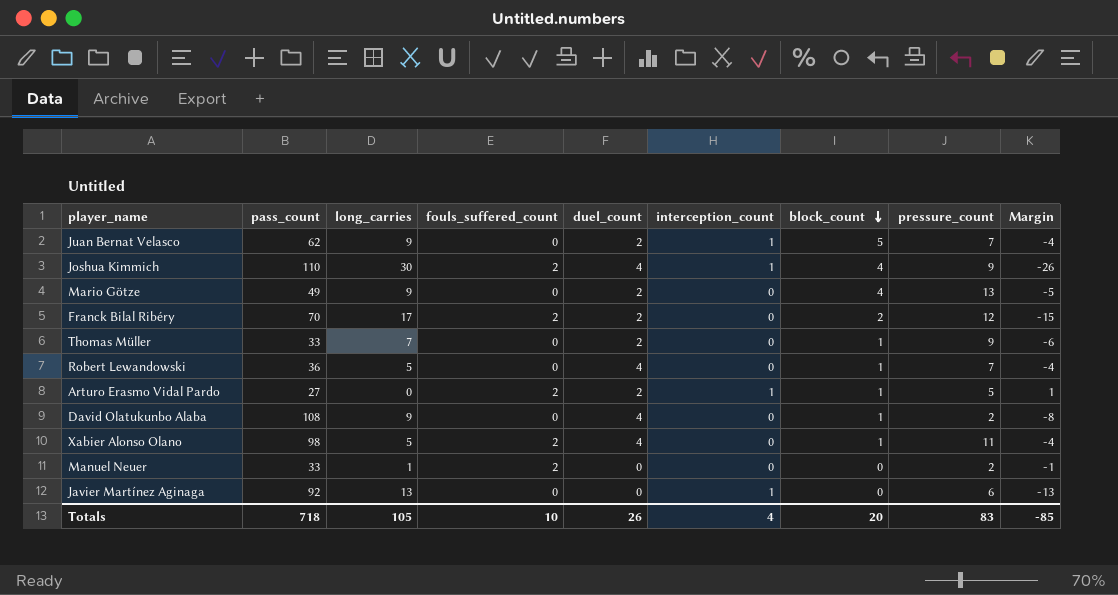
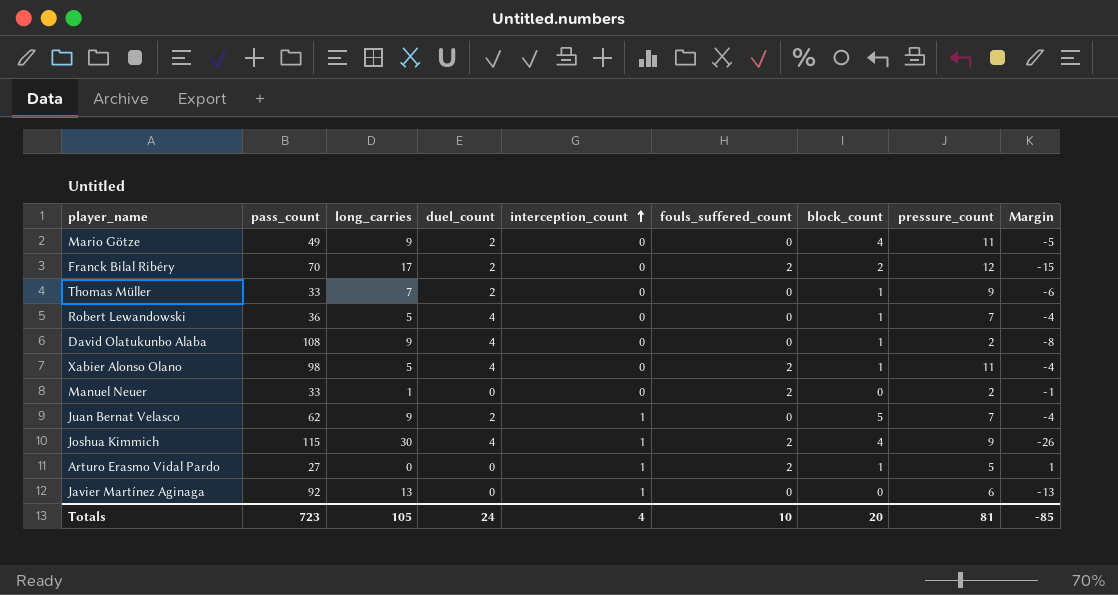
row order: block_count descending -> interception_count ascending
column fouls_suffered_count | position: 4 -> 6
Mario Götze | pressure_count: 13 -> 11
Joshua Kimmich | pass_count: 110 -> 115
Arturo Erasmo Vidal Pardo | duel_count: 2 -> 0
Totals | pass_count: 718 -> 723
Totals | duel_count: 26 -> 24
Totals | pressure_count: 83 -> 81

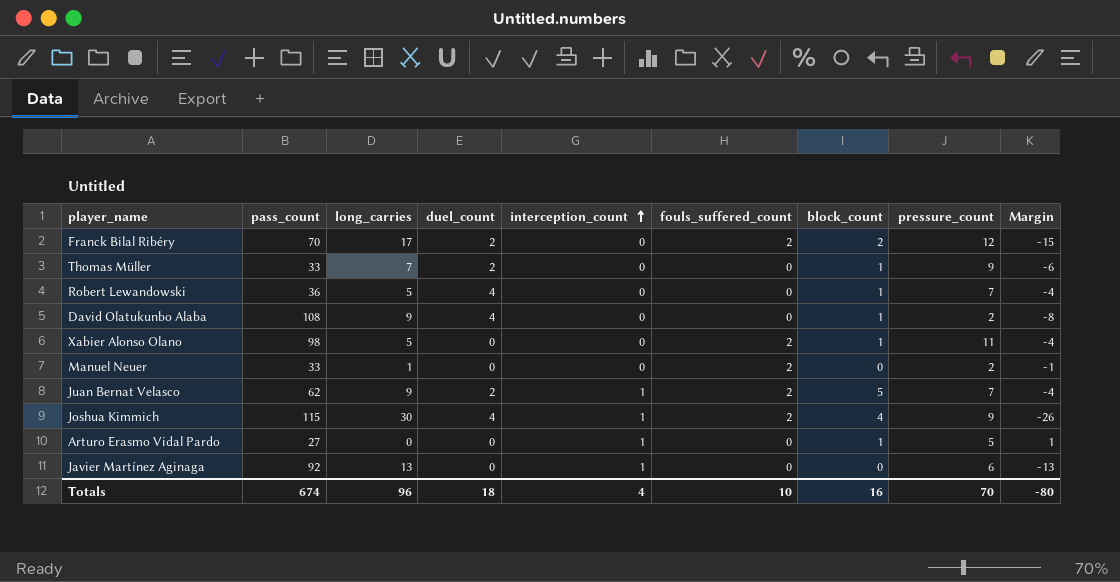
row Mario Götze: 49 | 9 | 2 | 0 | 0 | 4 | 11 | -5 -> none
Xabier Alonso Olano | duel_count: 4 -> 0
Juan Bernat Velasco | fouls_suffered_count: 0 -> 2
Arturo Erasmo Vidal Pardo | fouls_suffered_count: 2 -> 0
Totals | pass_count: 723 -> 674
Totals | long_carries: 105 -> 96
Totals | duel_count: 24 -> 18
Totals | block_count: 20 -> 16
Totals | pressure_count: 81 -> 70
Totals | Margin: -85 -> -80

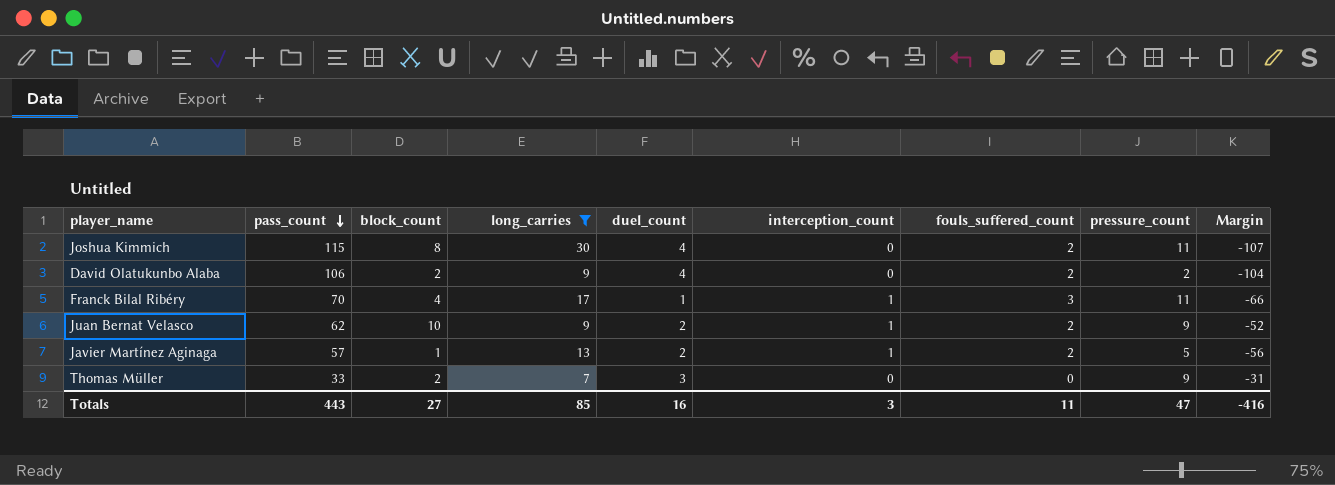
filter: none -> long_carries >= 7
row order: interception_count ascending -> pass_count descending
column block_count | position: 7 -> 3
column Margin | formula: [block_count] - [long_carries] -> [block_count] - [pass_count]
Joshua Kimmich | block_count: 4 -> 8
Joshua Kimmich | interception_count: 1 -> 0
Joshua Kimmich | pressure_count: 9 -> 11
David Olatukunbo Alaba | pass_count: 108 -> 106
David Olatukunbo Alaba | block_count: 1 -> 2
David Olatukunbo Alaba | fouls_suffered_count: 0 -> 2
Franck Bilal Ribéry | block_count: 2 -> 4
Franck Bilal Ribéry | duel_count: 2 -> 1
Franck Bilal Ribéry | interception_count: 0 -> 1
Franck Bilal Ribéry | fouls_suffered_count: 2 -> 3
Franck Bilal Ribéry | pressure_count: 12 -> 11
Juan Bernat Velasco | block_count: 5 -> 10
Juan Bernat Velasco | pressure_count: 7 -> 9
Javier Martínez Aginaga | pass_count: 92 -> 57
Javier Martínez Aginaga | block_count: 0 -> 1
Javier Martínez Aginaga | duel_count: 0 -> 2
Javier Martínez Aginaga | fouls_suffered_count: 0 -> 2
Javier Martínez Aginaga | pressure_count: 6 -> 5
Thomas Müller | block_count: 1 -> 2
Thomas Müller | duel_count: 2 -> 3
Totals | pass_count: 674 -> 443
Totals | block_count: 16 -> 27
Totals | long_carries: 96 -> 85
Totals | duel_count: 18 -> 16
Totals | interception_count: 4 -> 3
Totals | fouls_suffered_count: 10 -> 11
Totals | pressure_count: 70 -> 47
Totals | Margin: -80 -> -416

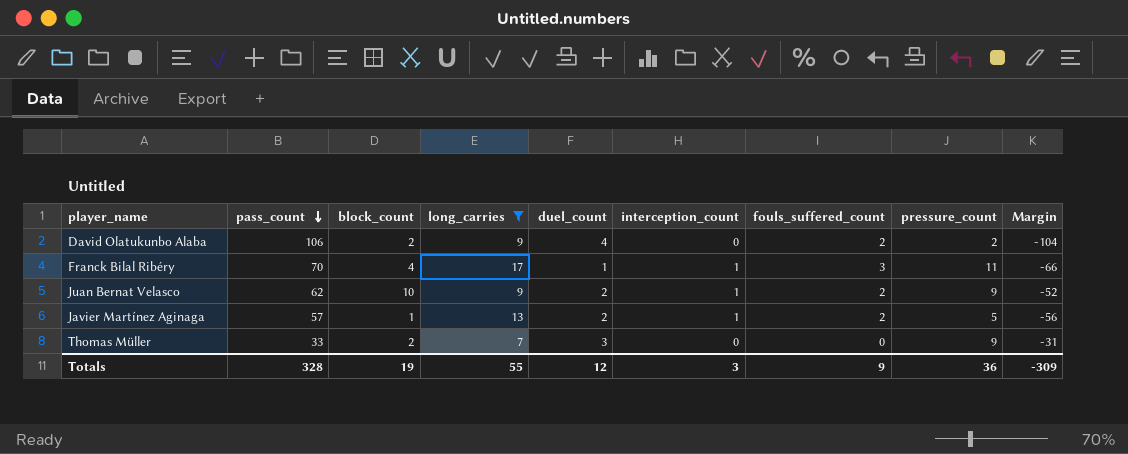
row Joshua Kimmich: 115 | 8 | 30 | 4 | 0 | 2 | 11 | -107 -> none
Totals | pass_count: 443 -> 328
Totals | block_count: 27 -> 19
Totals | long_carries: 85 -> 55
Totals | duel_count: 16 -> 12
Totals | fouls_suffered_count: 11 -> 9
Totals | pressure_count: 47 -> 36
Totals | Margin: -416 -> -309

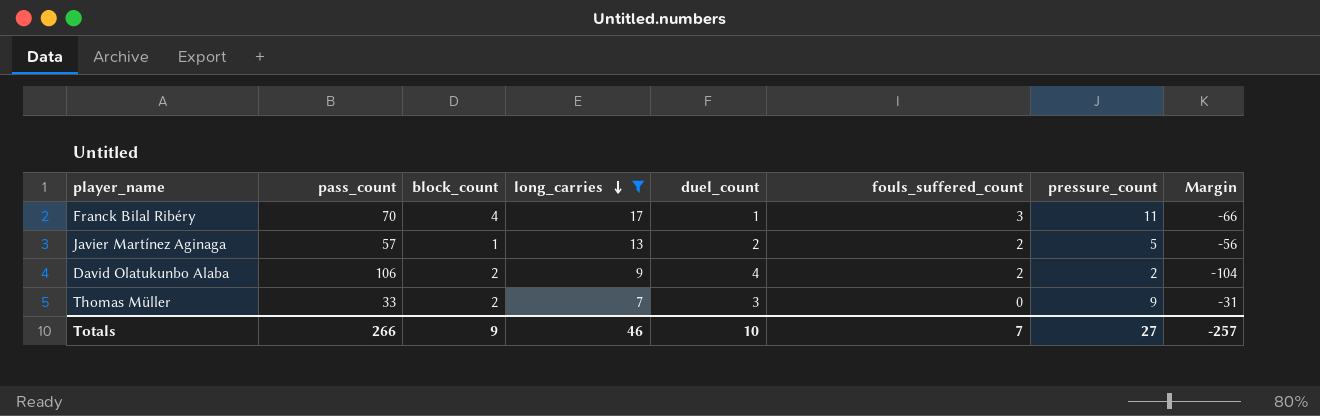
row order: pass_count descending -> long_carries descending
column interception_count | position: 6 -> none
row Juan Bernat Velasco: 62 | 10 | 9 | 2 | 1 | 2 | 9 | -52 -> none
Totals | pass_count: 328 -> 266
Totals | block_count: 19 -> 9
Totals | long_carries: 55 -> 46
Totals | duel_count: 12 -> 10
Totals | fouls_suffered_count: 9 -> 7
Totals | pressure_count: 36 -> 27
Totals | Margin: -309 -> -257

